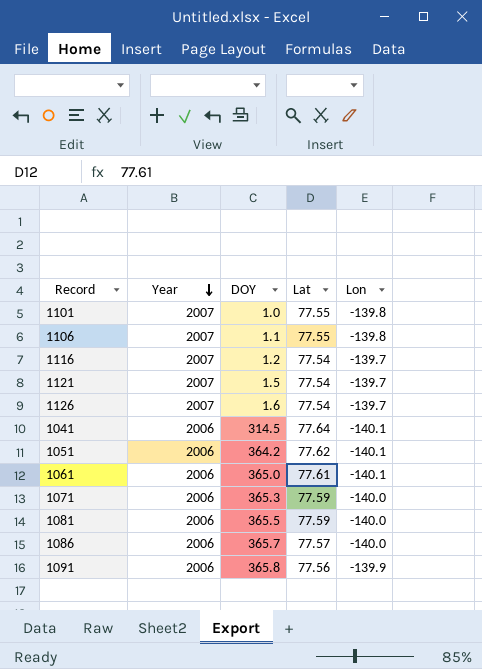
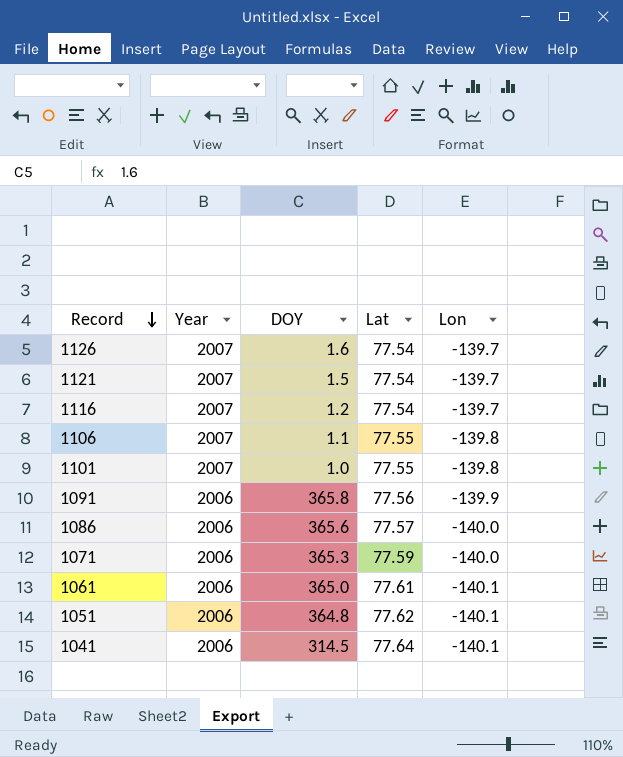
row order: Year descending -> Record descending
row 1081: 2006 | 365.5 | 77.59 | -140.0 -> none
1086 | DOY: 365.7 -> 365.6
1051 | DOY: 364.2 -> 364.8

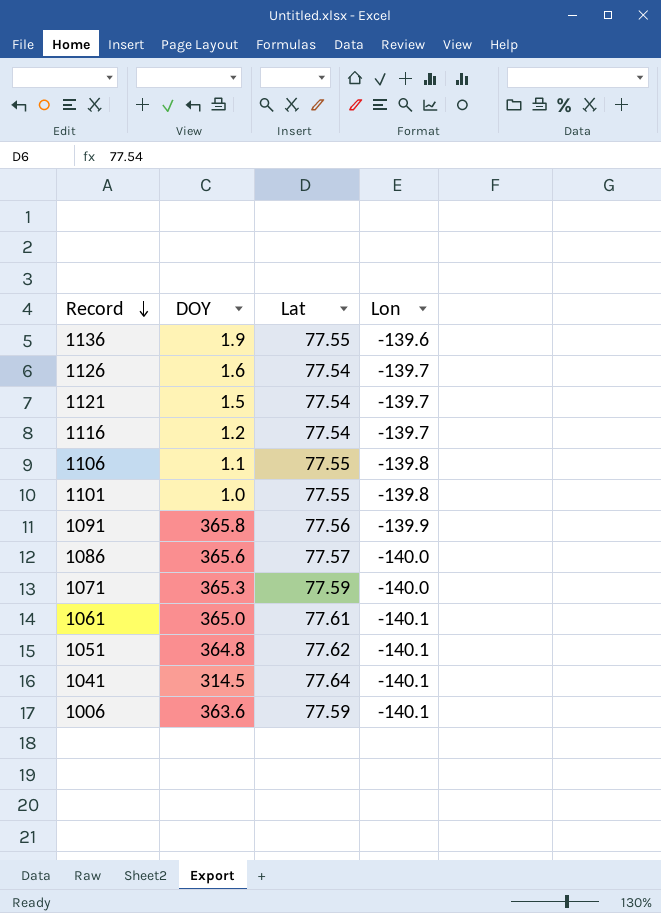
column Year | position: 2 -> none
row 1136: none -> 1.9 | 77.55 | -139.6
row 1006: none -> 363.6 | 77.59 | -140.1

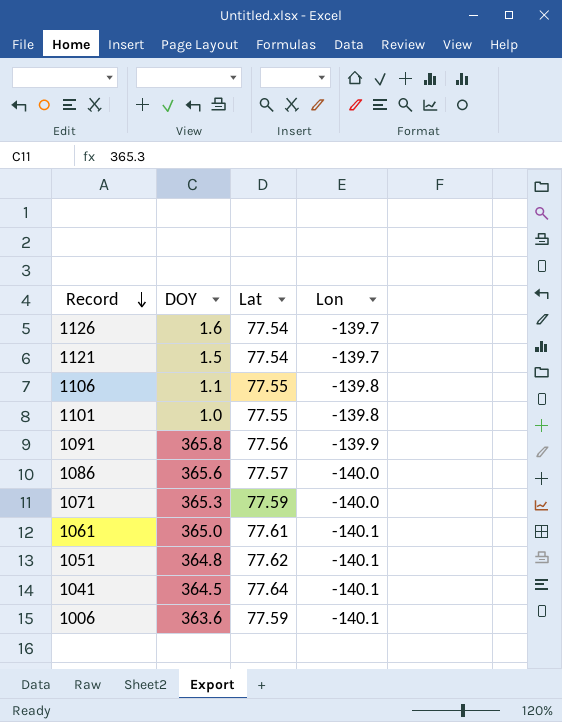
row 1136: 1.9 | 77.55 | -139.6 -> none
row 1116: 1.2 | 77.54 | -139.7 -> none
1041 | DOY: 314.5 -> 364.5

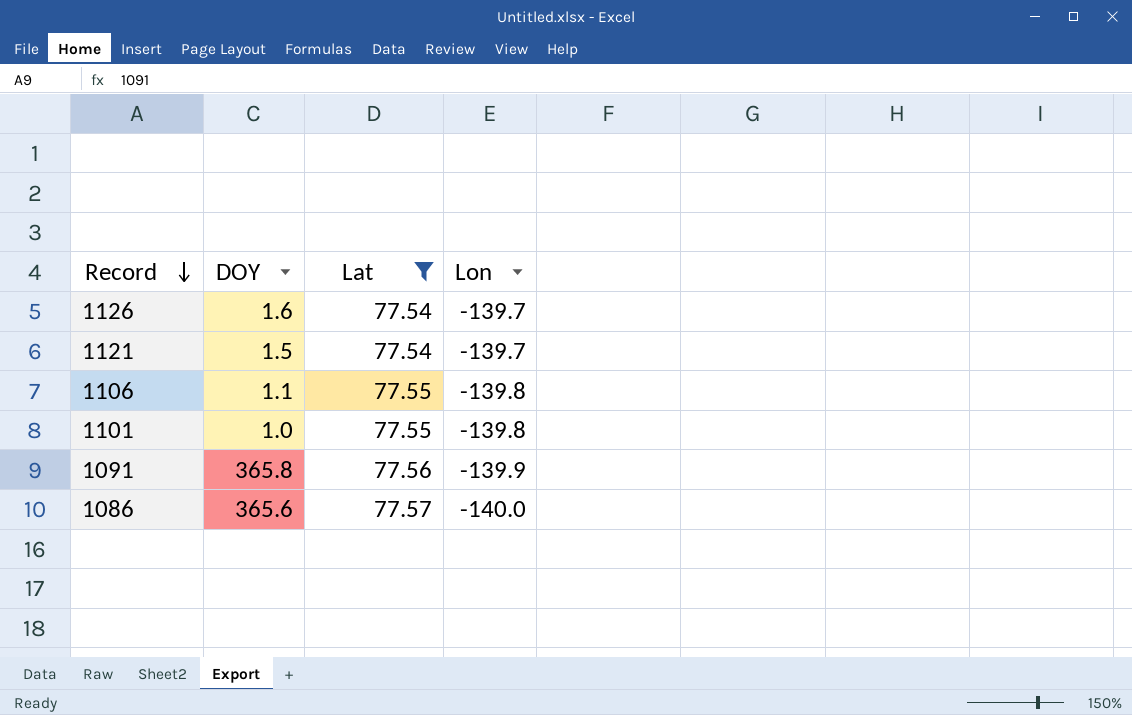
filter: none -> Lat <= 77.57

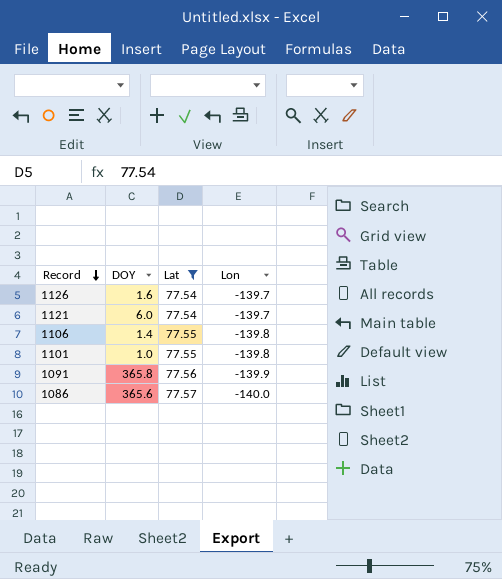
1121 | DOY: 1.5 -> 6.0
1106 | DOY: 1.1 -> 1.4

